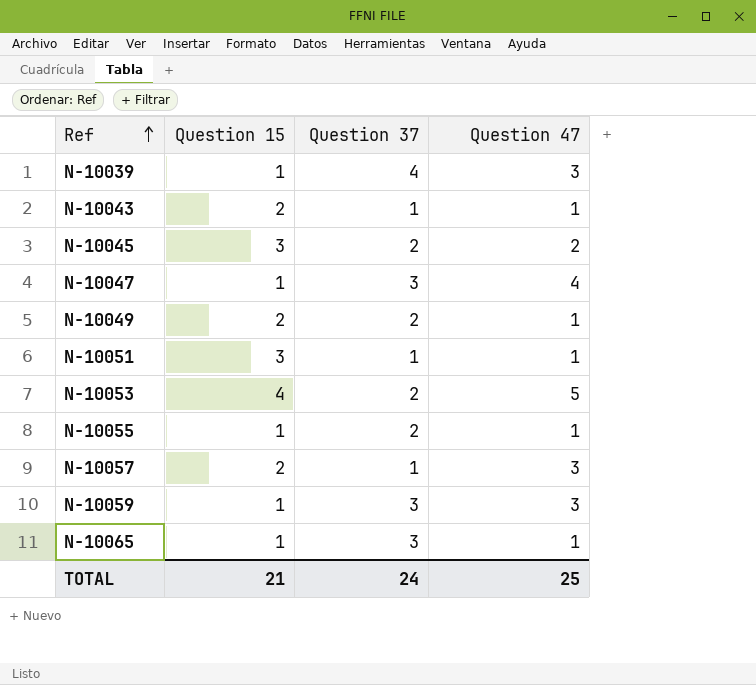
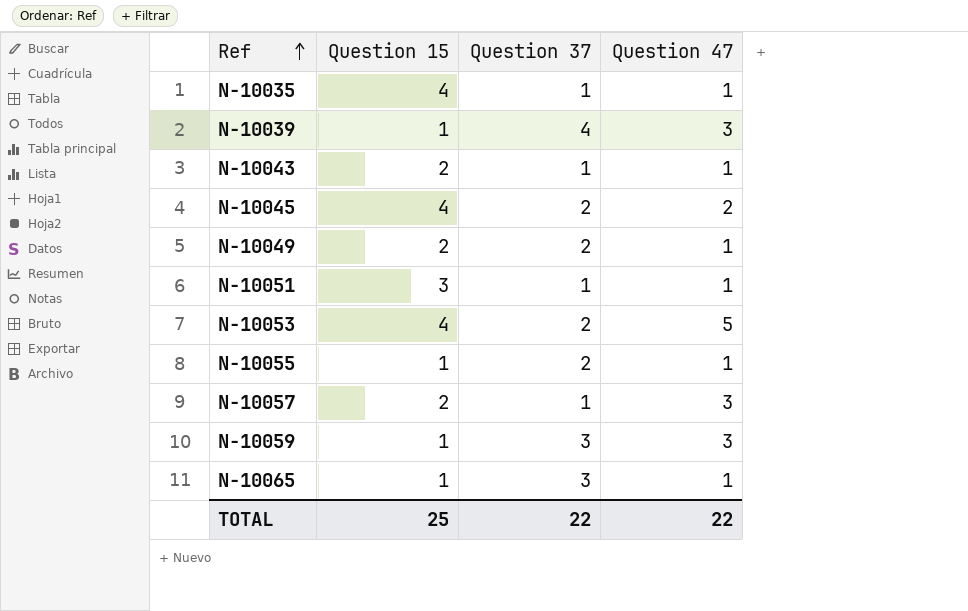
row N-10047: 1 | 3 | 4 -> none
row N-10035: none -> 4 | 1 | 1
N-10045 | Question 15: 3 -> 4
TOTAL | Question 15: 21 -> 25
TOTAL | Question 37: 24 -> 22
TOTAL | Question 47: 25 -> 22

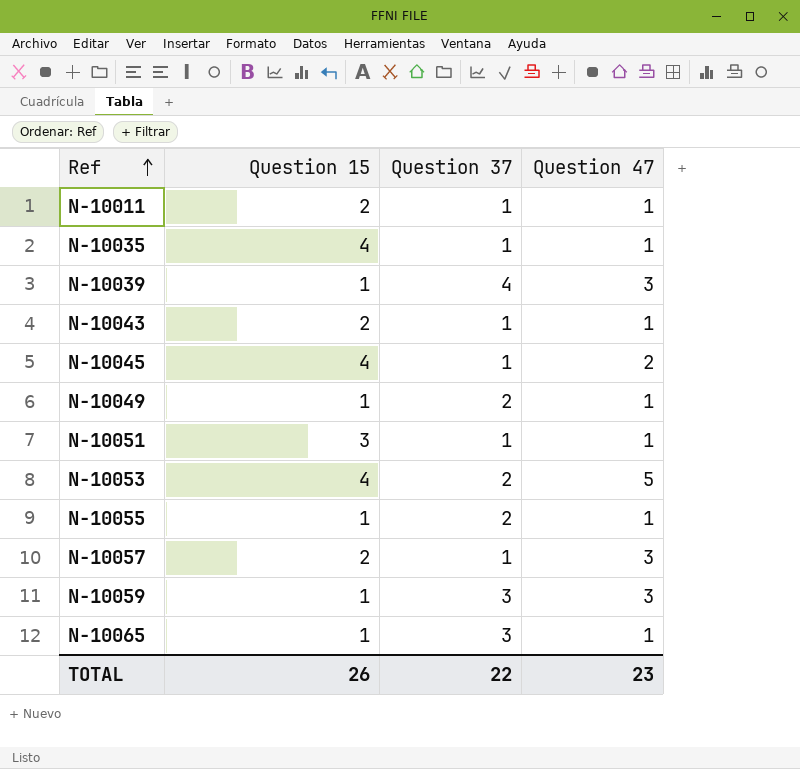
row N-10011: none -> 2 | 1 | 1
N-10045 | Question 37: 2 -> 1
N-10049 | Question 15: 2 -> 1
TOTAL | Question 15: 25 -> 26
TOTAL | Question 47: 22 -> 23

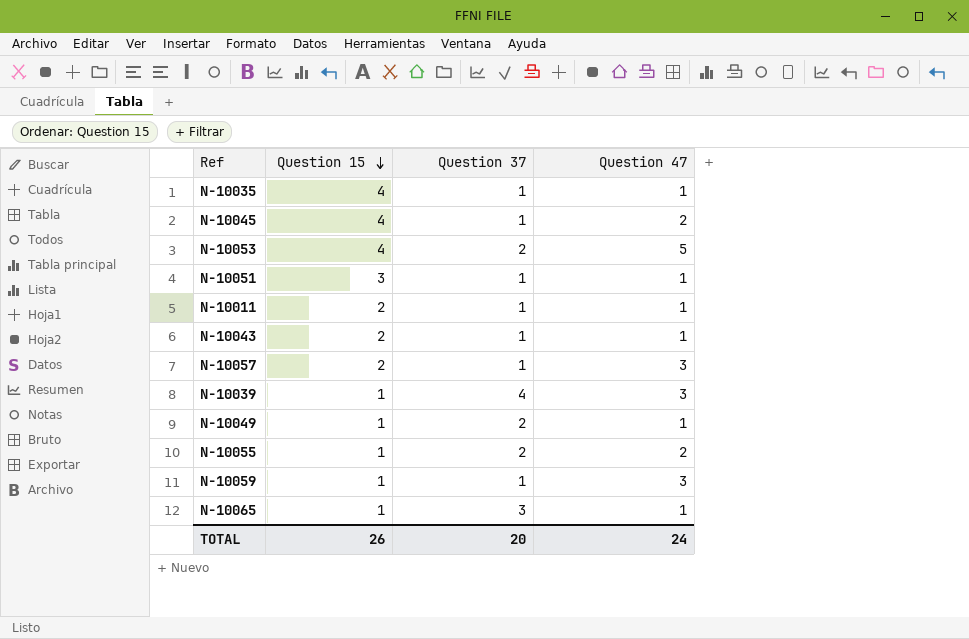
row order: Ref ascending -> Question 15 descending
N-10055 | Question 47: 1 -> 2
N-10059 | Question 37: 3 -> 1
TOTAL | Question 37: 22 -> 20
TOTAL | Question 47: 23 -> 24

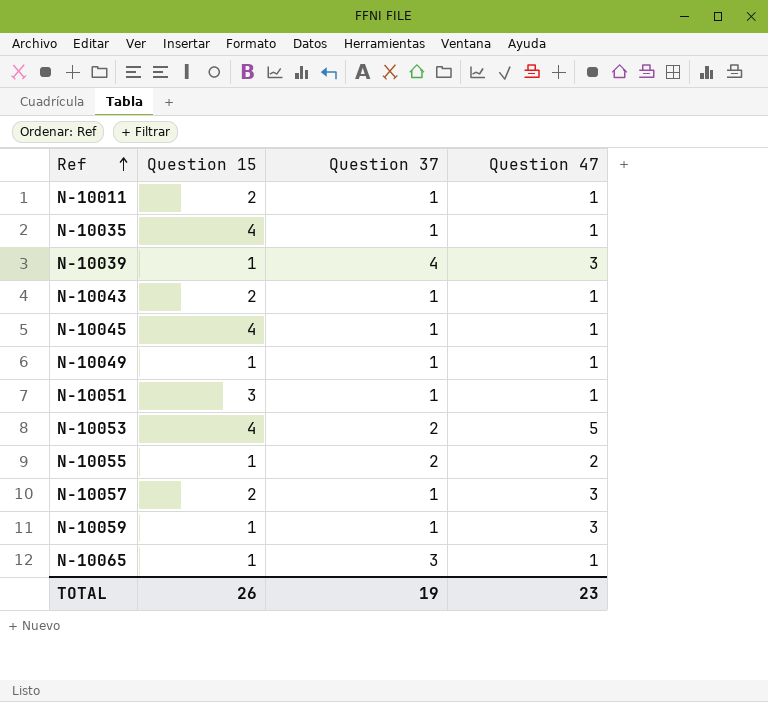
row order: Question 15 descending -> Ref ascending
N-10045 | Question 47: 2 -> 1
N-10049 | Question 37: 2 -> 1
TOTAL | Question 37: 20 -> 19
TOTAL | Question 47: 24 -> 23

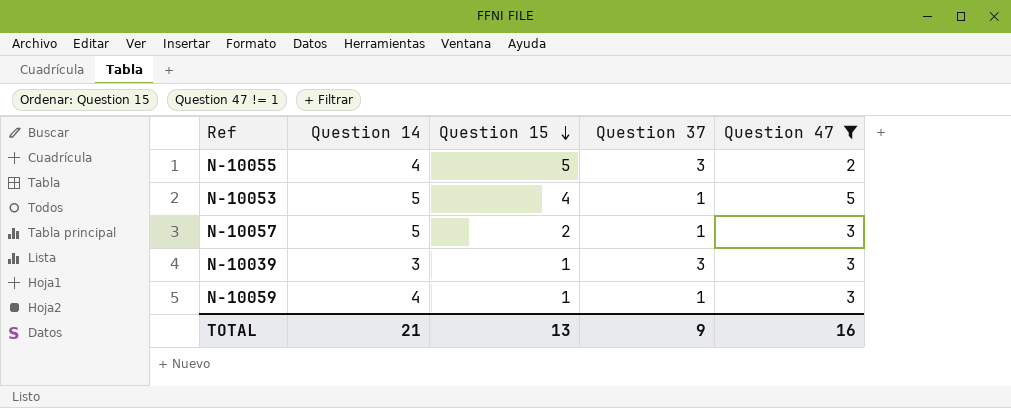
filter: none -> Question 47 != 1
row order: Ref ascending -> Question 15 descending
column Question 14 | position: none -> 2
N-10055 | Question 15: 1 -> 5
N-10055 | Question 37: 2 -> 3
N-10053 | Question 37: 2 -> 1
N-10039 | Question 37: 4 -> 3
TOTAL | Question 15: 26 -> 13
TOTAL | Question 37: 19 -> 9
TOTAL | Question 47: 23 -> 16

